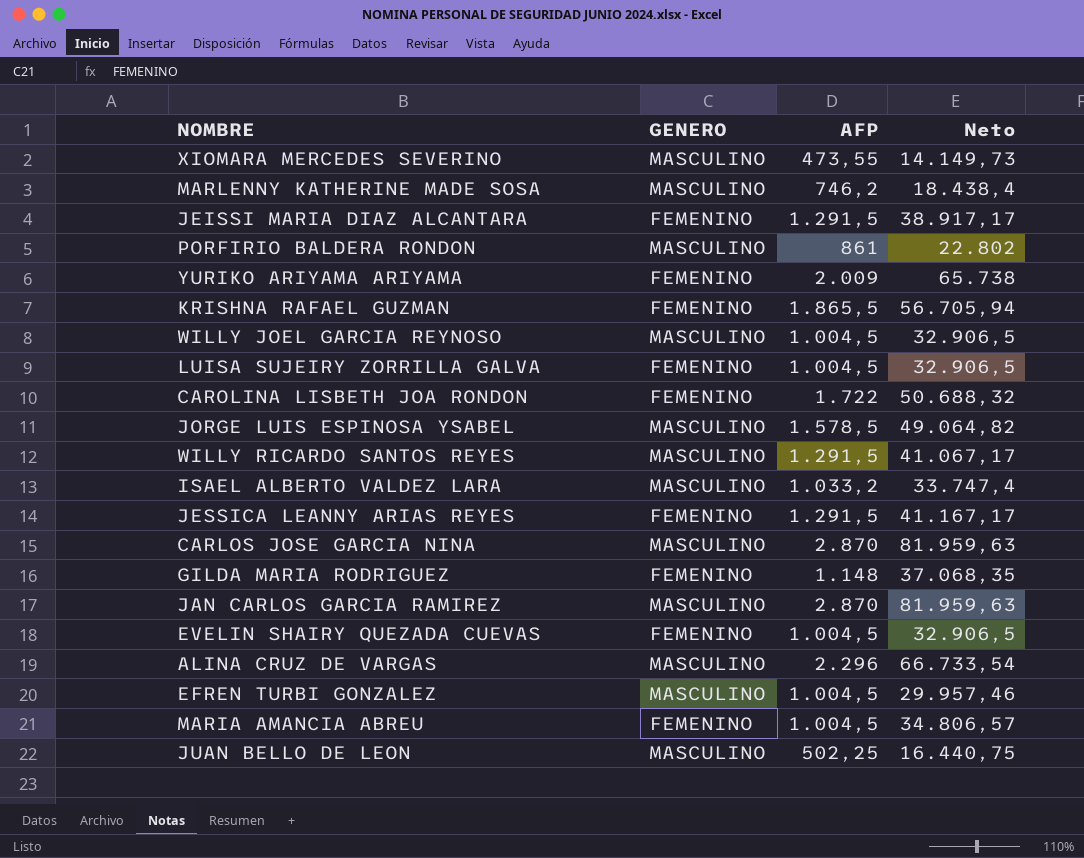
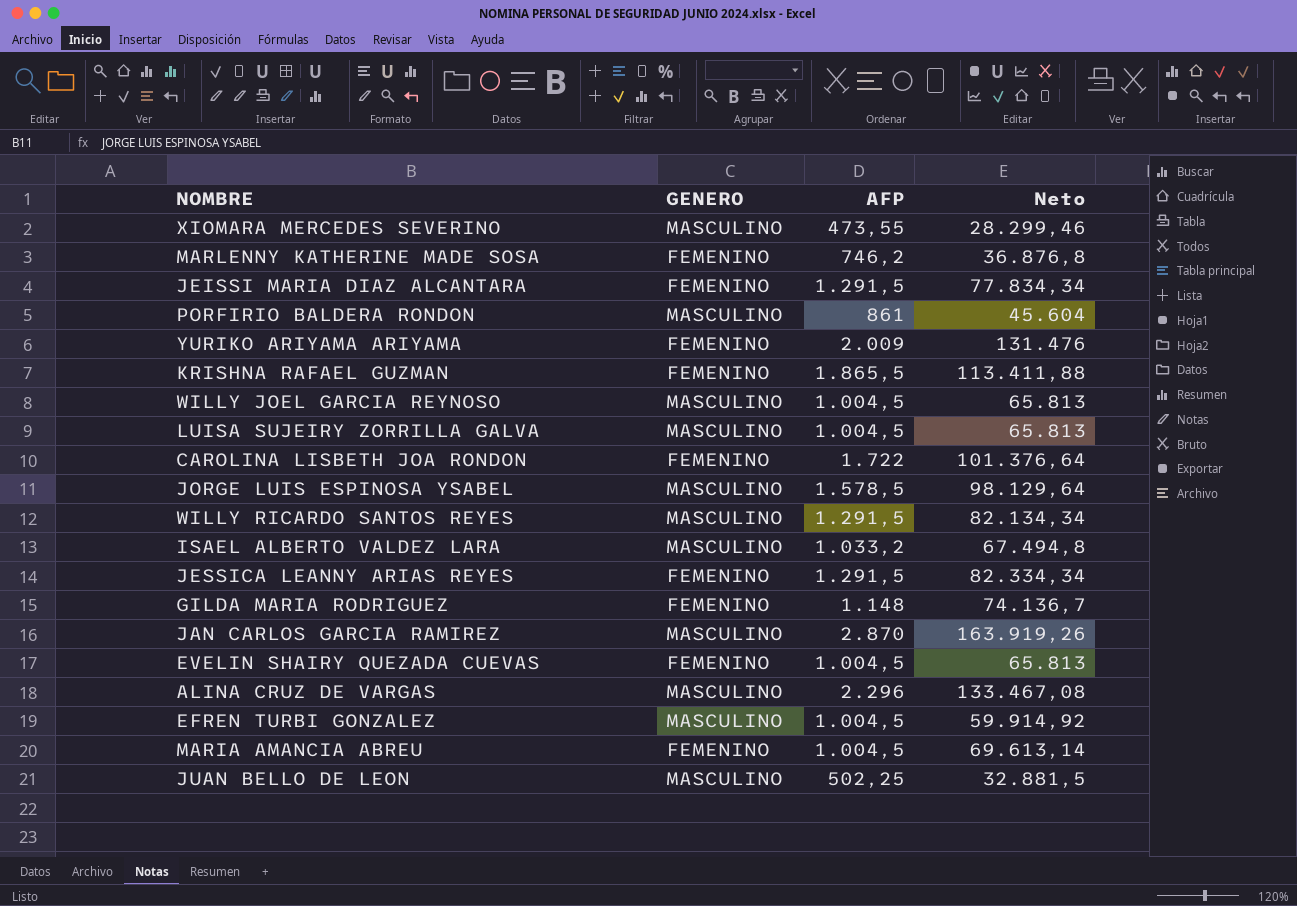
row CARLOS JOSE GARCIA NINA: MASCULINO | 2.870 | 81.959,63 -> none
XIOMARA MERCEDES SEVERINO | Neto: 14.149,73 -> 28.299,46
MARLENNY KATHERINE MADE SOSA | GENERO: MASCULINO -> FEMENINO
MARLENNY KATHERINE MADE SOSA | Neto: 18.438,4 -> 36.876,8
JEISSI MARIA DIAZ ALCANTARA | Neto: 38.917,17 -> 77.834,34
PORFIRIO BALDERA RONDON | Neto: 22.802 -> 45.604
YURIKO ARIYAMA ARIYAMA | Neto: 65.738 -> 131.476
KRISHNA RAFAEL GUZMAN | Neto: 56.705,94 -> 113.411,88
WILLY JOEL GARCIA REYNOSO | Neto: 32.906,5 -> 65.813
LUISA SUJEIRY ZORRILLA GALVA | GENERO: FEMENINO -> MASCULINO
LUISA SUJEIRY ZORRILLA GALVA | Neto: 32.906,5 -> 65.813
CAROLINA LISBETH JOA RONDON | Neto: 50.688,32 -> 101.376,64
JORGE LUIS ESPINOSA YSABEL | Neto: 49.064,82 -> 98.129,64
WILLY RICARDO SANTOS REYES | Neto: 41.067,17 -> 82.134,34
ISAEL ALBERTO VALDEZ LARA | Neto: 33.747,4 -> 67.494,8
JESSICA LEANNY ARIAS REYES | Neto: 41.167,17 -> 82.334,34
GILDA MARIA RODRIGUEZ | Neto: 37.068,35 -> 74.136,7
JAN CARLOS GARCIA RAMIREZ | Neto: 81.959,63 -> 163.919,26
EVELIN SHAIRY QUEZADA CUEVAS | Neto: 32.906,5 -> 65.813
ALINA CRUZ DE VARGAS | Neto: 66.733,54 -> 133.467,08
EFREN TURBI GONZALEZ | Neto: 29.957,46 -> 59.914,92
MARIA AMANCIA ABREU | Neto: 34.806,57 -> 69.613,14
JUAN BELLO DE LEON | Neto: 16.440,75 -> 32.881,5

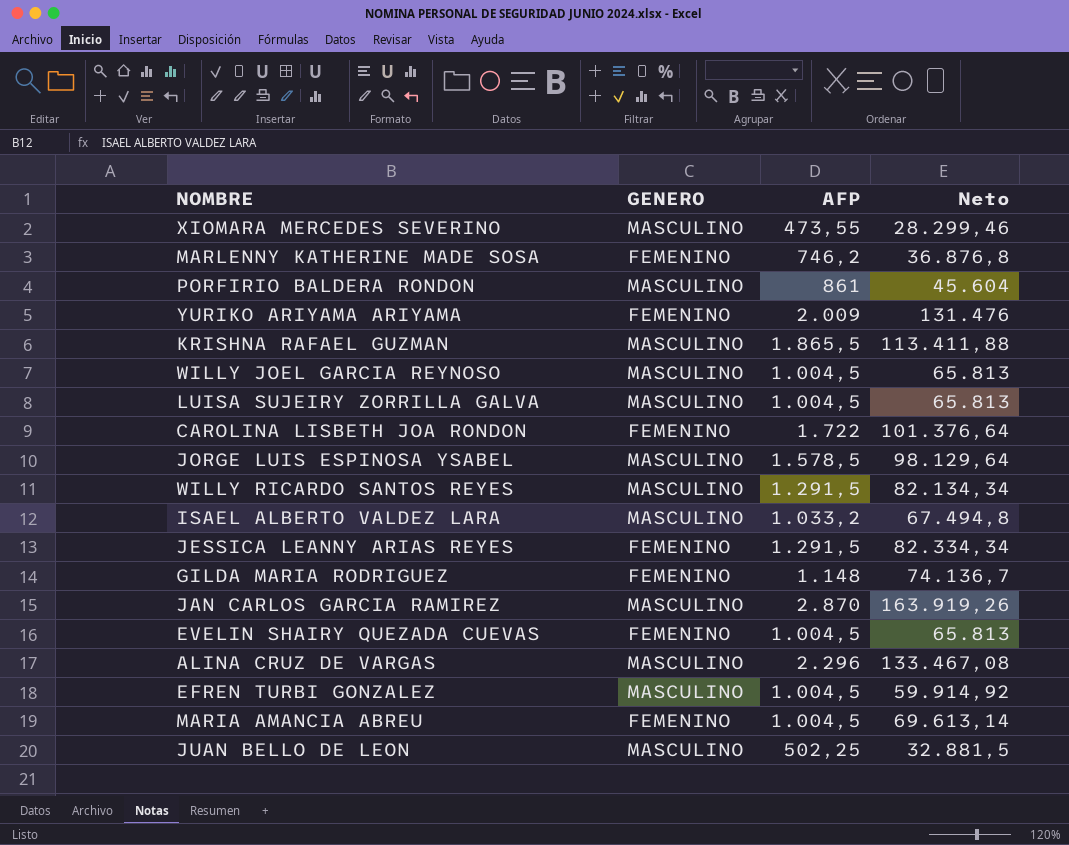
row JEISSI MARIA DIAZ ALCANTARA: FEMENINO | 1.291,5 | 77.834,34 -> none
KRISHNA RAFAEL GUZMAN | GENERO: FEMENINO -> MASCULINO

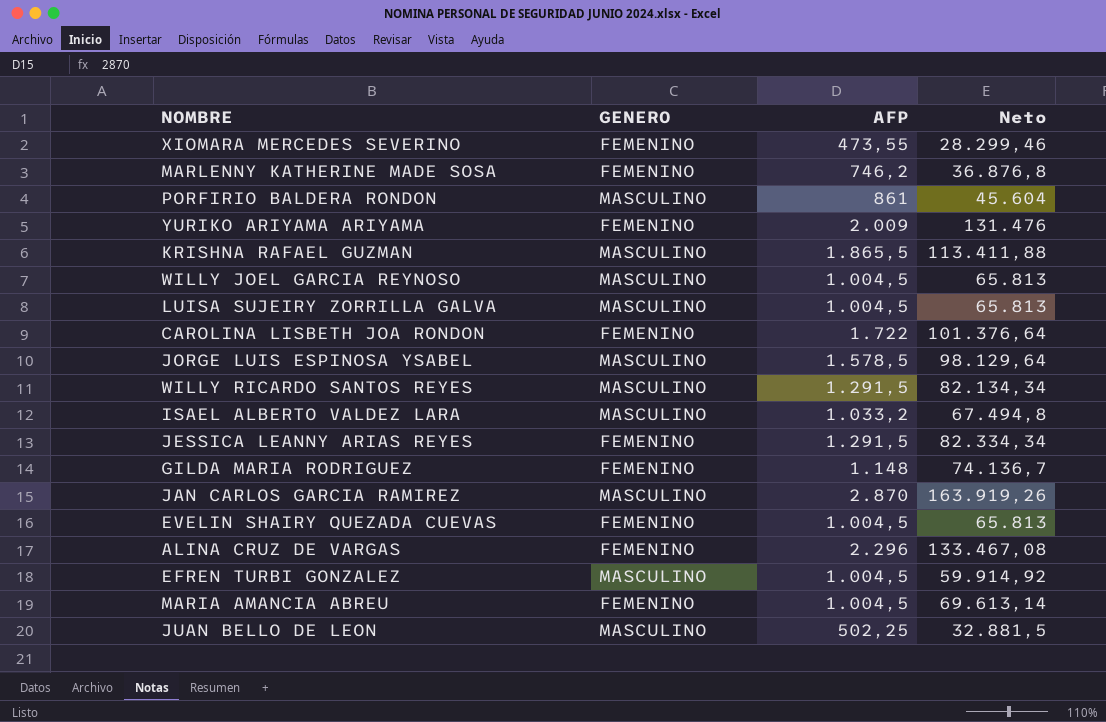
XIOMARA MERCEDES SEVERINO | GENERO: MASCULINO -> FEMENINO
ALINA CRUZ DE VARGAS | GENERO: MASCULINO -> FEMENINO

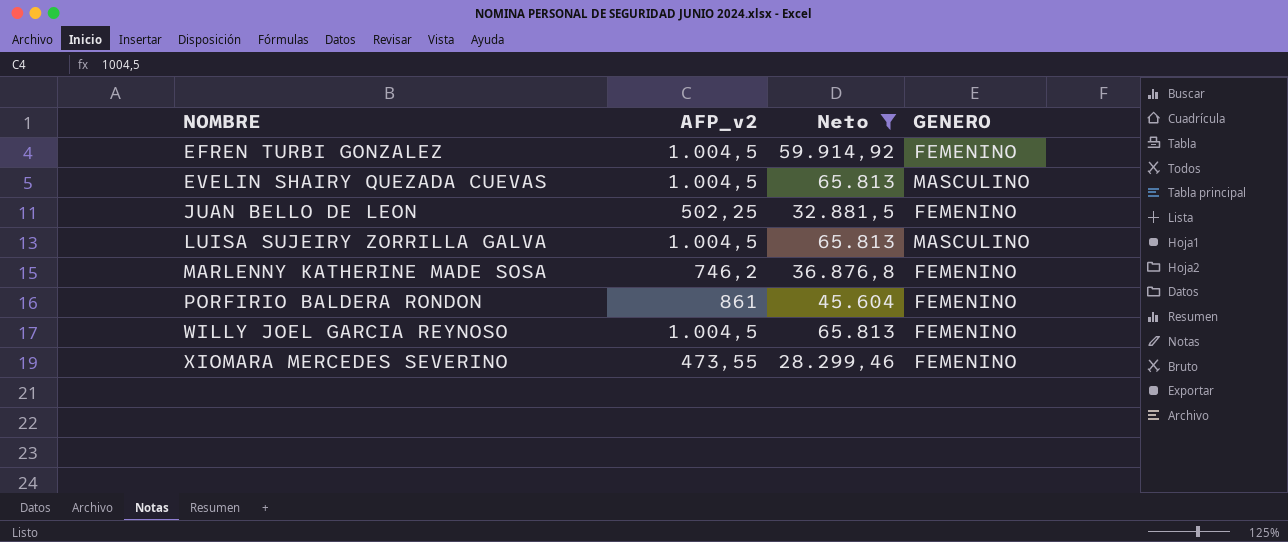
filter: none -> Neto <= 65.813
row order: none -> NOMBRE ascending
column name: AFP -> AFP_v2
column GENERO | position: 2 -> 4
EFREN TURBI GONZALEZ | GENERO: MASCULINO -> FEMENINO
EVELIN SHAIRY QUEZADA CUEVAS | GENERO: FEMENINO -> MASCULINO
JUAN BELLO DE LEON | GENERO: MASCULINO -> FEMENINO
PORFIRIO BALDERA RONDON | GENERO: MASCULINO -> FEMENINO
WILLY JOEL GARCIA REYNOSO | GENERO: MASCULINO -> FEMENINO

